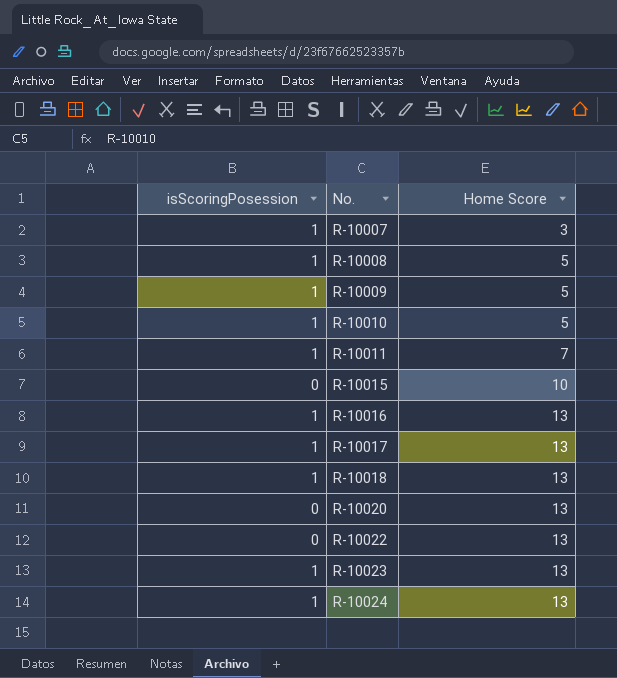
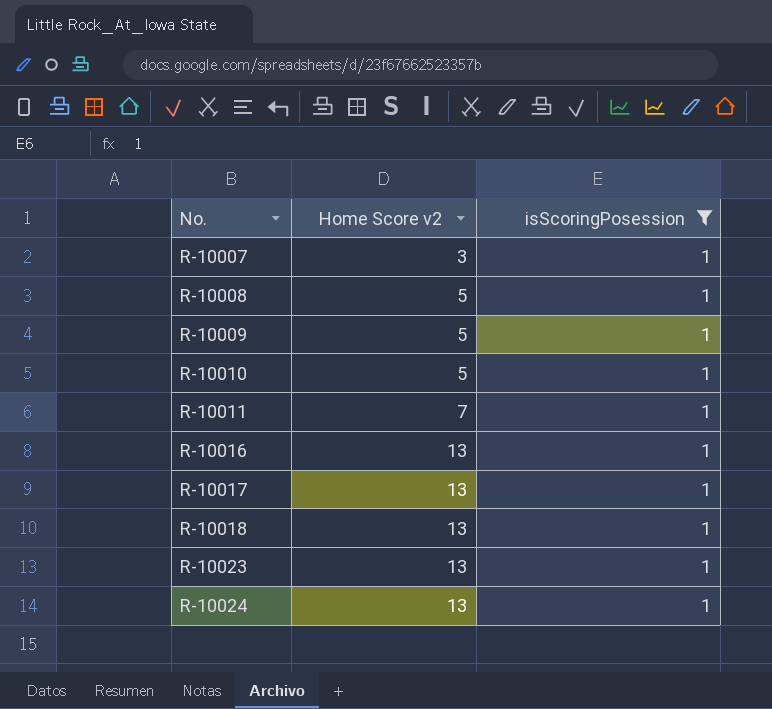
filter: none -> isScoringPosession = 1
column name: Home Score -> Home Score v2
column isScoringPosession | position: 1 -> 3

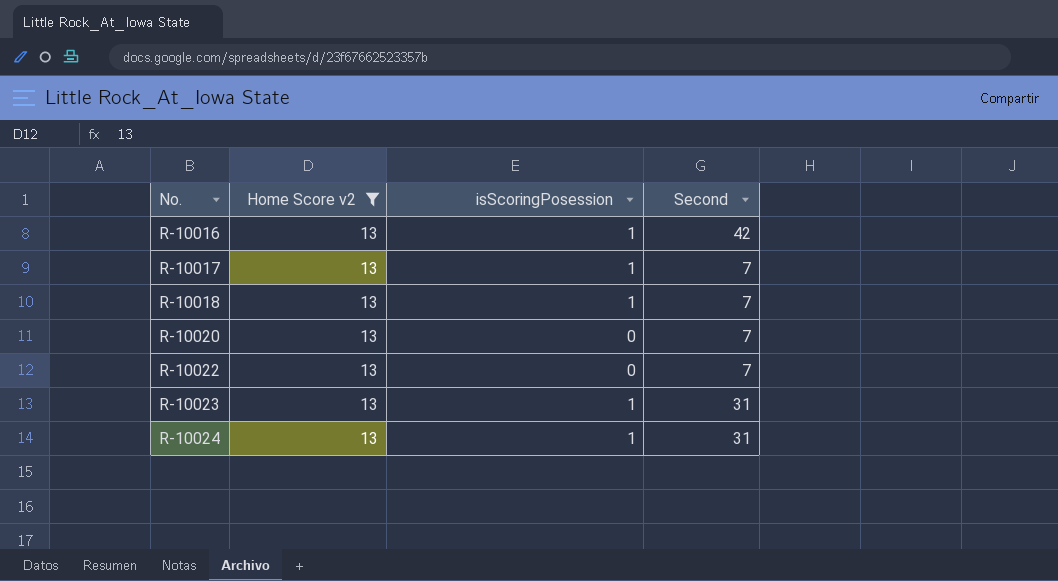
filter: isScoringPosession = 1 -> Home Score v2 = 13
column Second | position: none -> 4

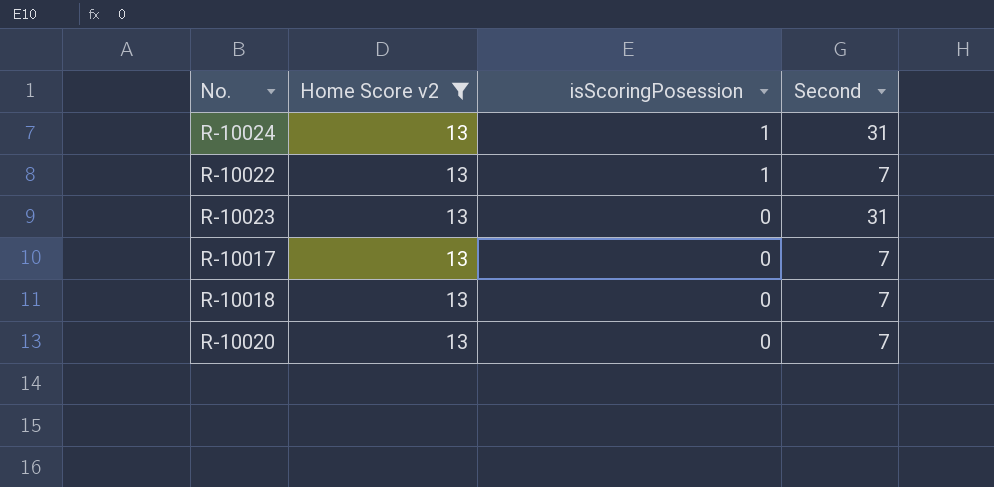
row order: No. ascending -> isScoringPosession descending
row R-10016: 13 | 1 | 42 -> none
R-10022 | isScoringPosession: 0 -> 1
R-10023 | isScoringPosession: 1 -> 0
R-10017 | isScoringPosession: 1 -> 0
R-10018 | isScoringPosession: 1 -> 0

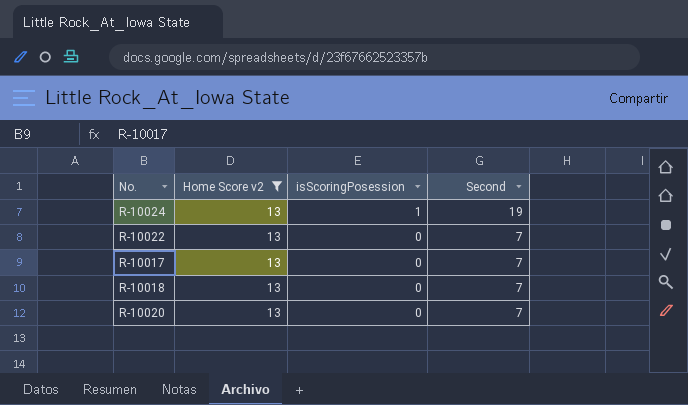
row R-10023: 13 | 0 | 31 -> none
R-10024 | Second: 31 -> 19
R-10022 | isScoringPosession: 1 -> 0

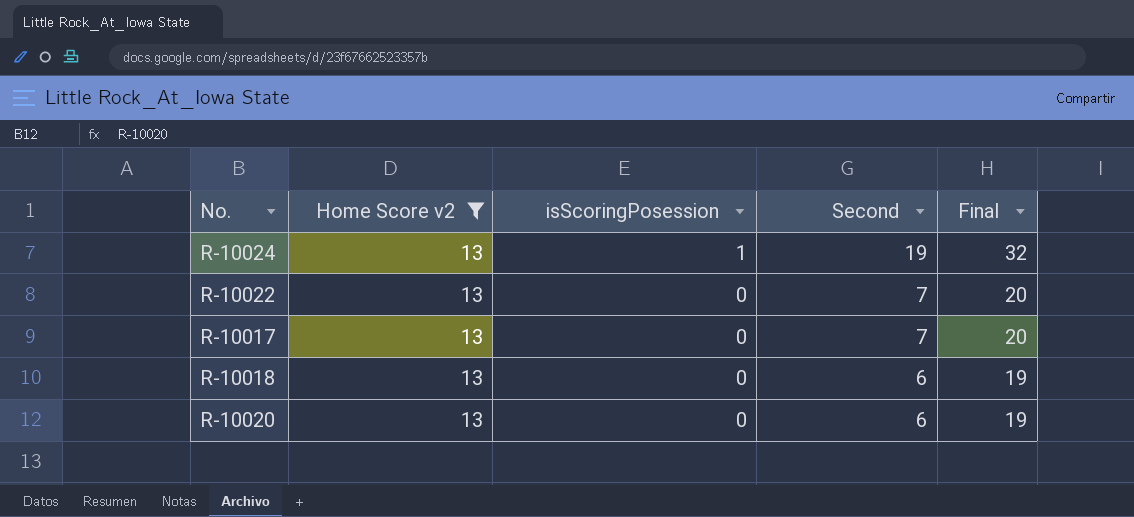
column Final | formula: none -> [Home Score v2] + [Second]
R-10018 | Second: 7 -> 6
R-10020 | Second: 7 -> 6

